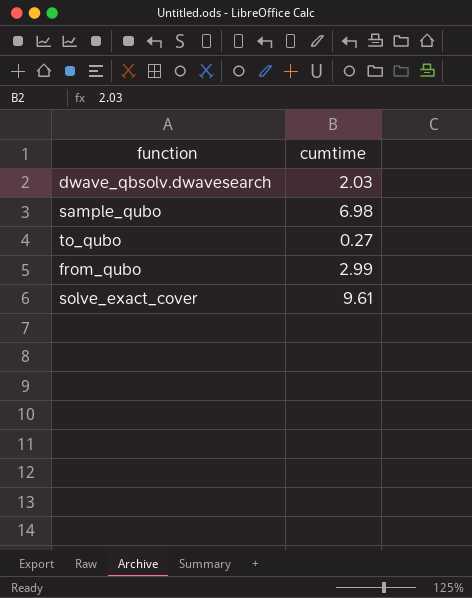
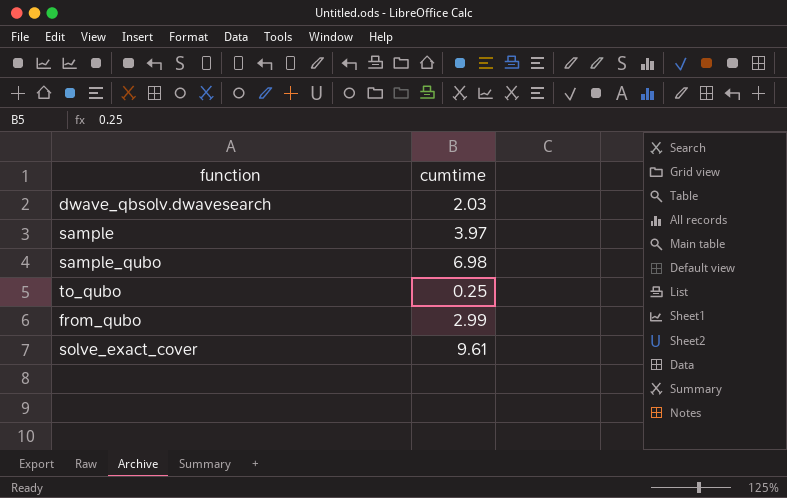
row sample: none -> 3.97
to_qubo | cumtime: 0.27 -> 0.25

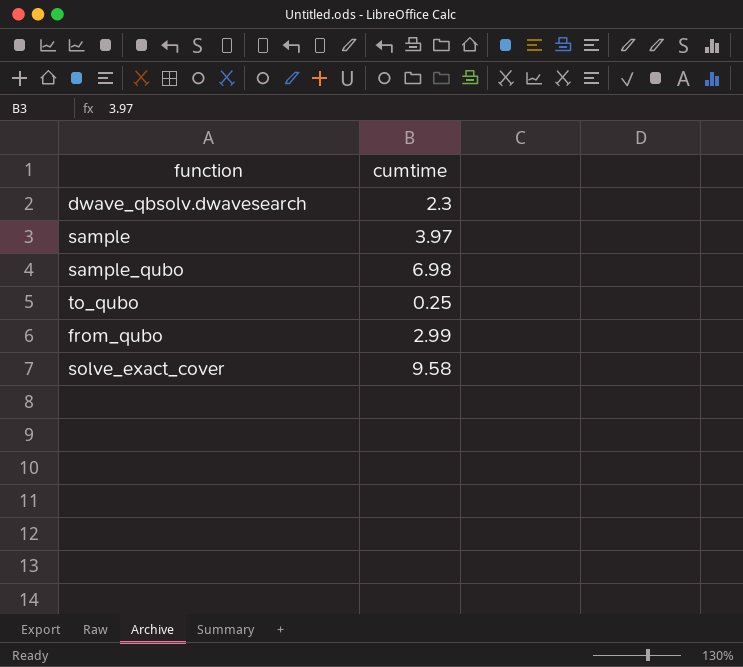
dwave_qbsolv.dwavesearch | cumtime: 2.03 -> 2.3
solve_exact_cover | cumtime: 9.61 -> 9.58

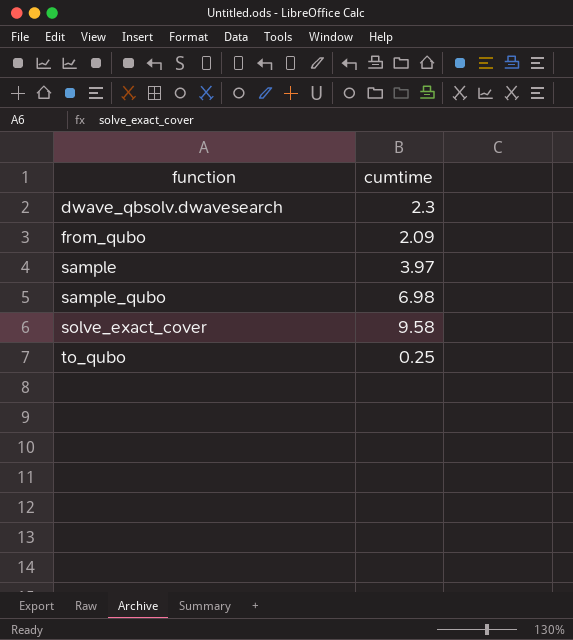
row order: none -> function ascending
from_qubo | cumtime: 2.99 -> 2.09

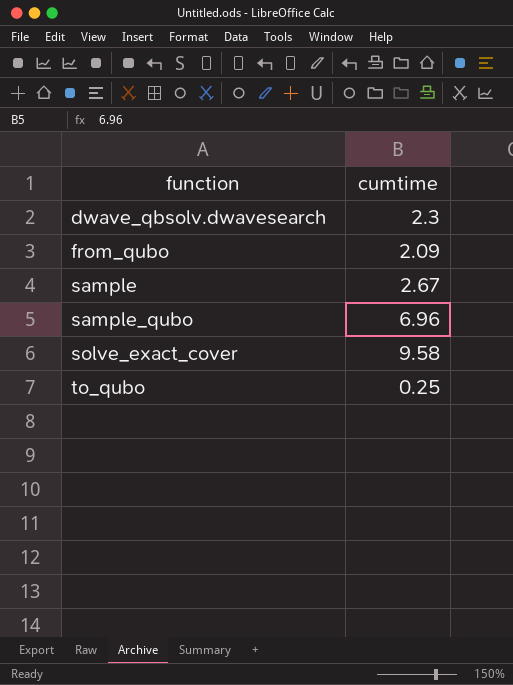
sample | cumtime: 3.97 -> 2.67
sample_qubo | cumtime: 6.98 -> 6.96

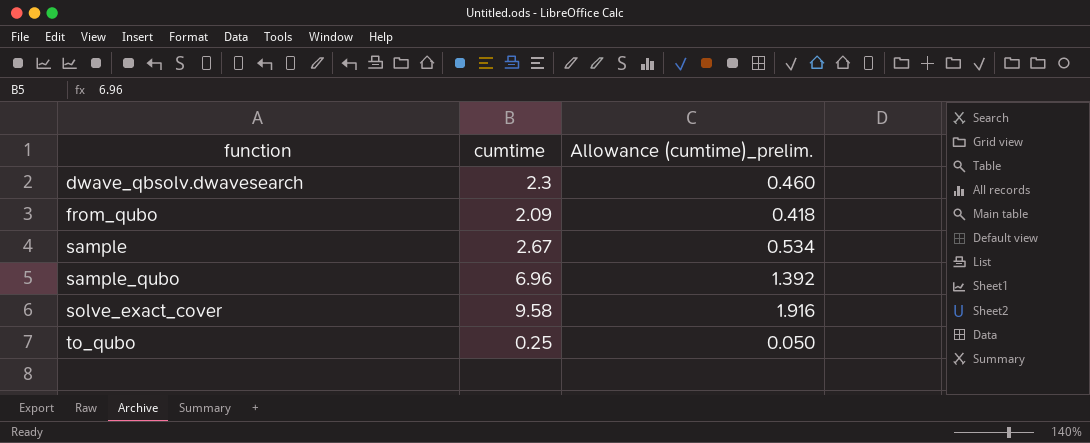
column Allowance (cumtime)_prelim. | formula: none -> [cumtime] * 0.2

